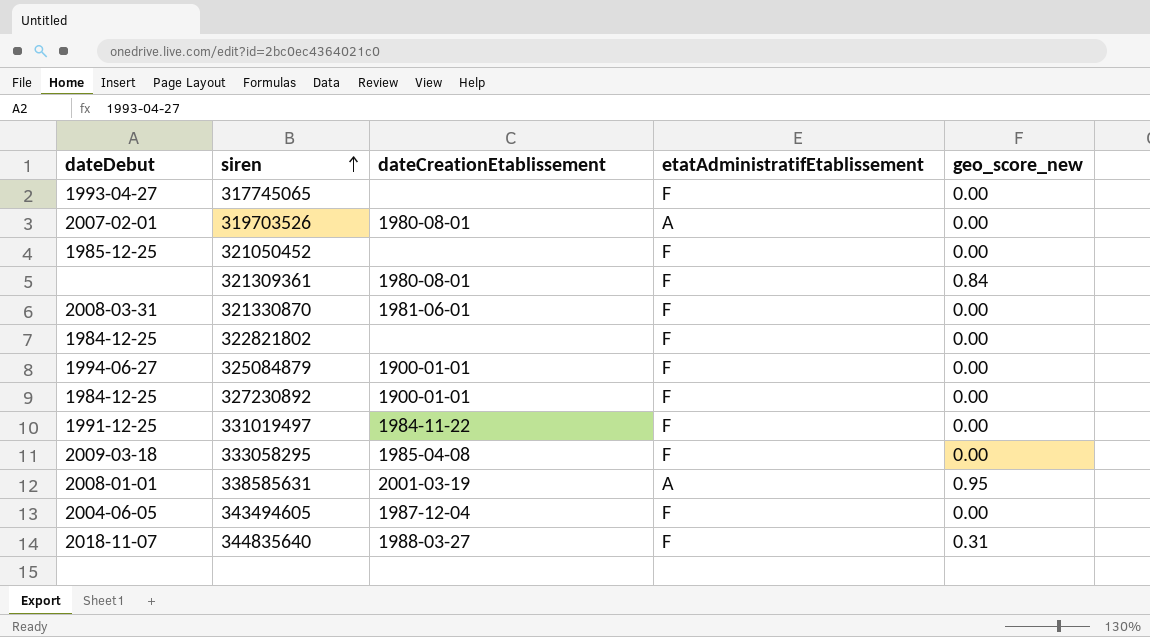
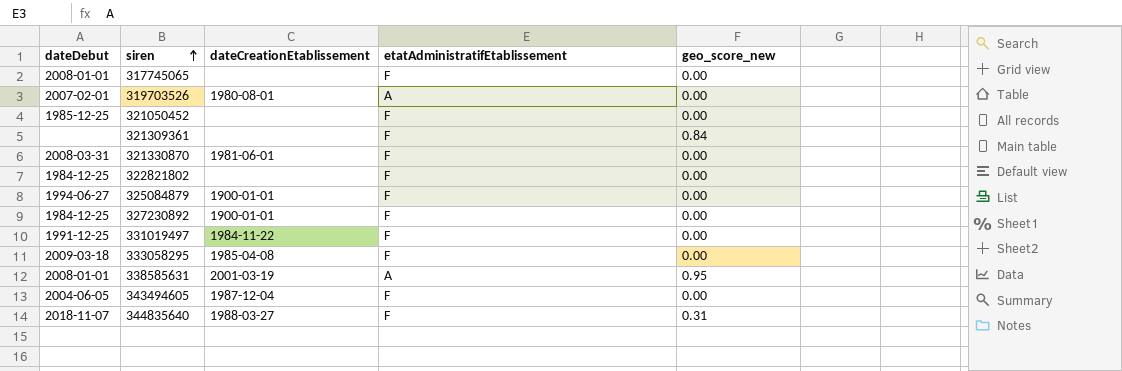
317745065 | dateDebut: 1993-04-27 -> 2008-01-01
321309361 | dateCreationEtablissement: 1980-08-01 -> none

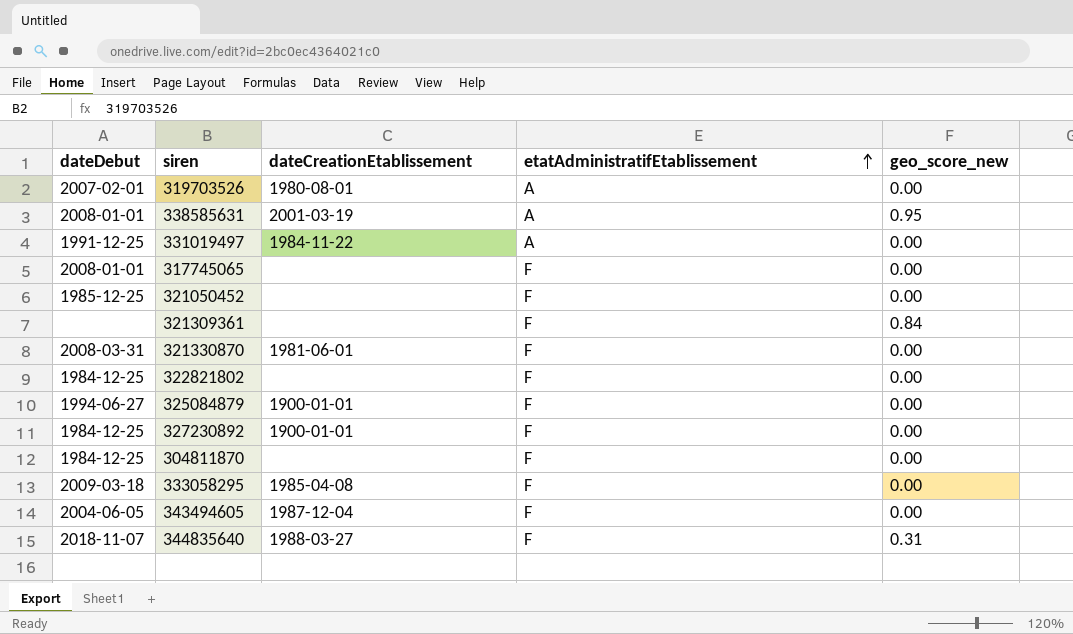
row order: siren ascending -> etatAdministratifEtablissement ascending
331019497 | etatAdministratifEtablissement: F -> A
row 304811870: none -> 1984-12-25 | none | F | 0.00

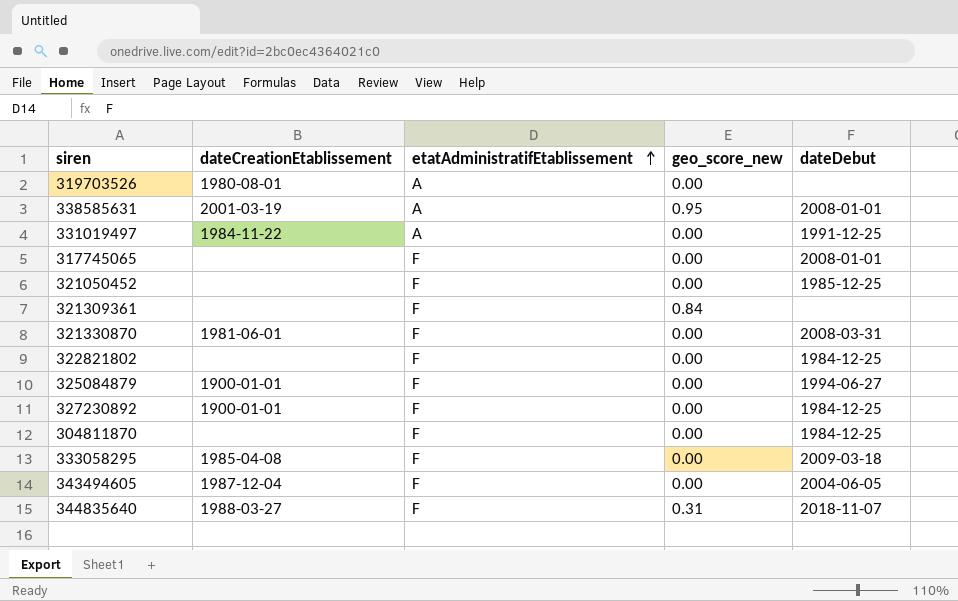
column dateDebut | position: 1 -> 5
319703526 | dateDebut: 2007-02-01 -> none

